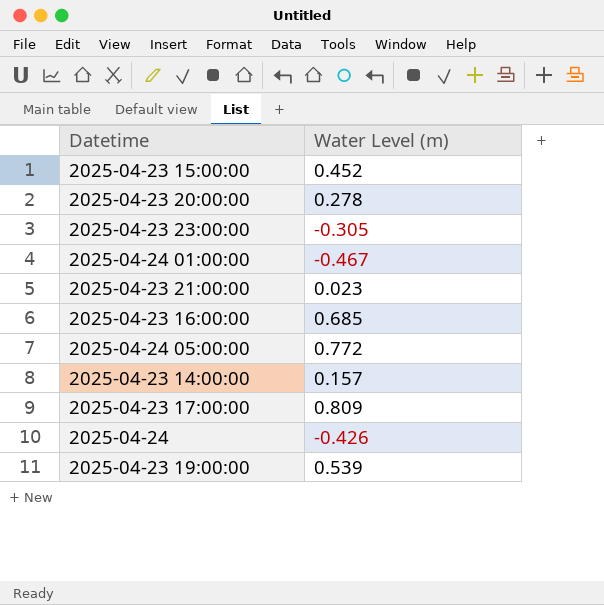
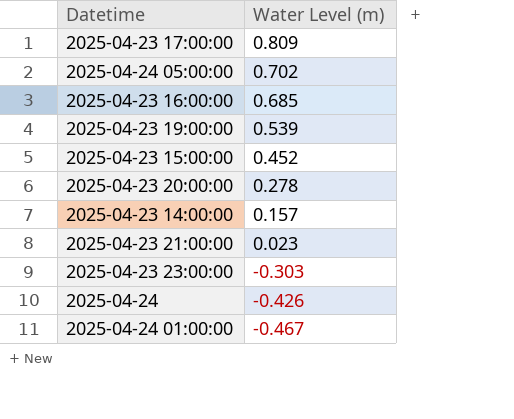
row order: none -> Water Level (m) descending
2025-04-24 05:00:00 | Water Level (m): 0.772 -> 0.702
2025-04-23 23:00:00 | Water Level (m): -0.305 -> -0.303

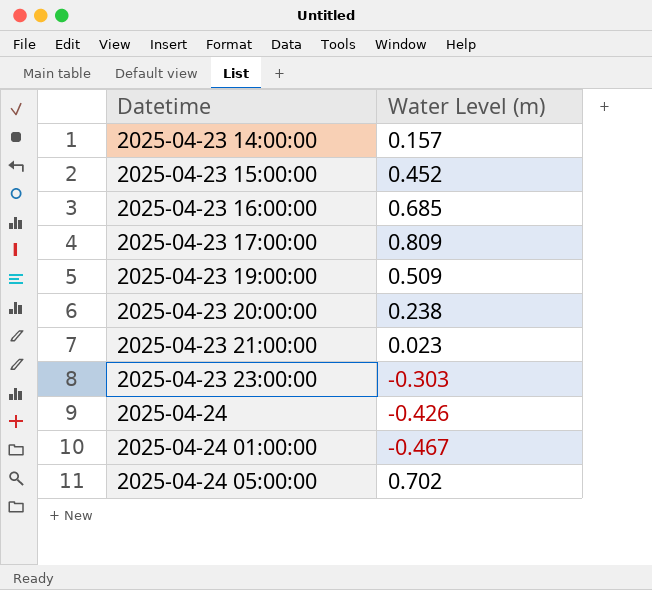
row order: Water Level (m) descending -> Datetime ascending
2025-04-23 19:00:00 | Water Level (m): 0.539 -> 0.509
2025-04-23 20:00:00 | Water Level (m): 0.278 -> 0.238

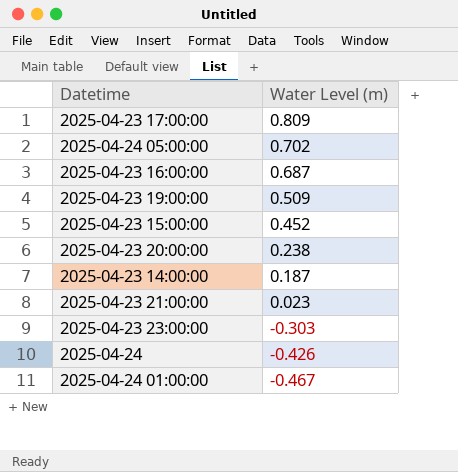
row order: Datetime ascending -> Water Level (m) descending
2025-04-23 16:00:00 | Water Level (m): 0.685 -> 0.687
2025-04-23 14:00:00 | Water Level (m): 0.157 -> 0.187

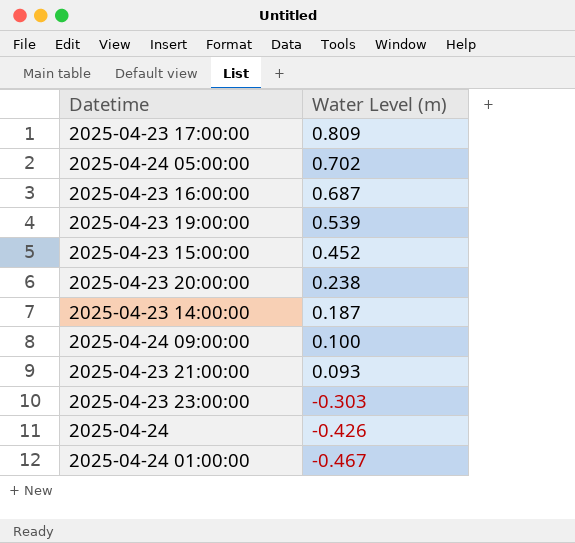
2025-04-23 19:00:00 | Water Level (m): 0.509 -> 0.539
row 2025-04-24 09:00:00: none -> 0.100
2025-04-23 21:00:00 | Water Level (m): 0.023 -> 0.093

